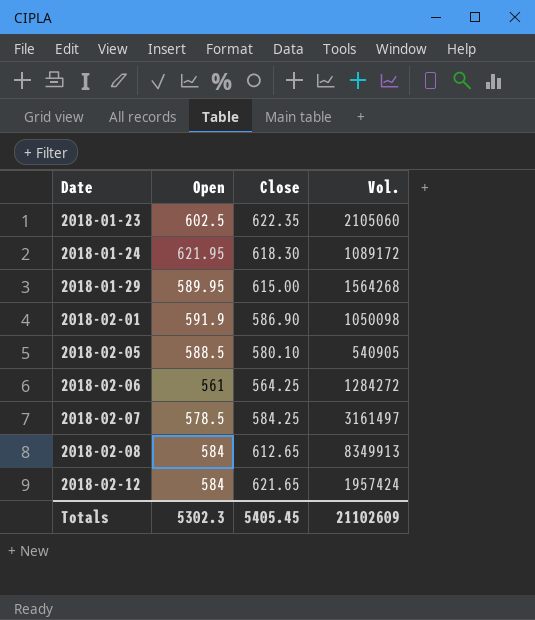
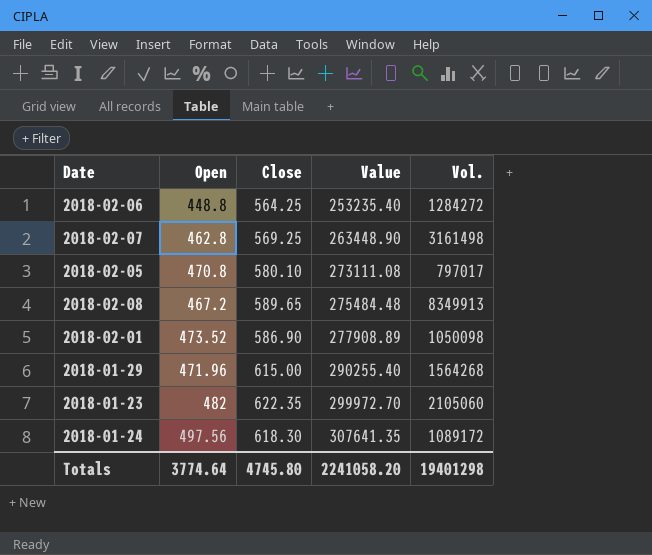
row order: Date ascending -> Value ascending
column Value | formula: none -> [Open] * [Close]
row 2018-02-12: 584 | 621.65 | 1957424 -> none
2018-02-06 | Open: 561 -> 448.8
2018-02-07 | Open: 578.5 -> 462.8
2018-02-07 | Close: 584.25 -> 569.25
2018-02-07 | Vol.: 3161497 -> 3161498
2018-02-05 | Open: 588.5 -> 470.8
2018-02-05 | Vol.: 540905 -> 797017
2018-02-08 | Open: 584 -> 467.2
2018-02-08 | Close: 612.65 -> 589.65
2018-02-01 | Open: 591.9 -> 473.52
2018-01-29 | Open: 589.95 -> 471.96
2018-01-23 | Open: 602.5 -> 482
2018-01-24 | Open: 621.95 -> 497.56
Totals | Open: 5302.3 -> 3774.64
Totals | Close: 5405.45 -> 4745.80
Totals | Vol.: 21102609 -> 19401298

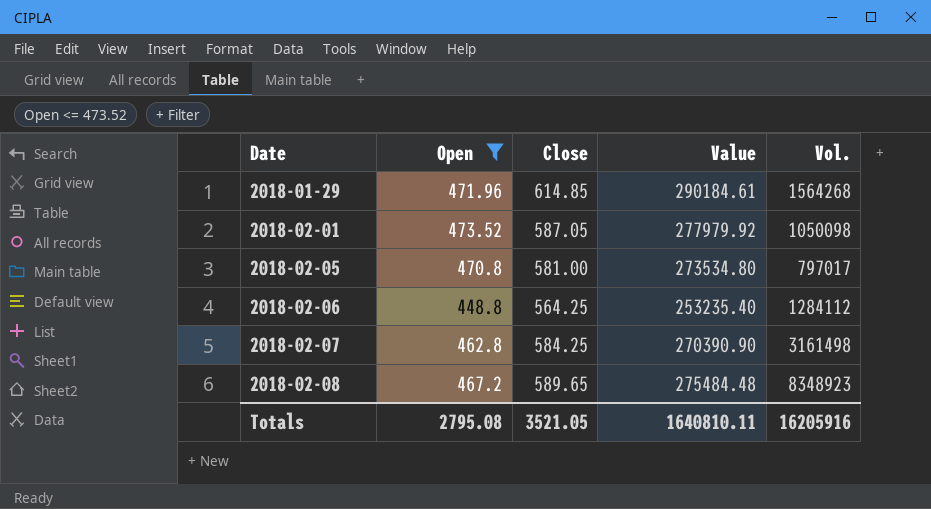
filter: none -> Open <= 473.52
row order: Value ascending -> Date ascending
2018-01-29 | Close: 615.00 -> 614.85
2018-01-29 | Value: 290255.40 -> 290184.61
2018-02-01 | Close: 586.90 -> 587.05
2018-02-01 | Value: 277908.89 -> 277979.92
2018-02-05 | Close: 580.10 -> 581.00
2018-02-05 | Value: 273111.08 -> 273534.80
2018-02-06 | Vol.: 1284272 -> 1284112
2018-02-07 | Close: 569.25 -> 584.25
2018-02-07 | Value: 263448.90 -> 270390.90
2018-02-08 | Vol.: 8349913 -> 8348923
Totals | Open: 3774.64 -> 2795.08
Totals | Close: 4745.80 -> 3521.05
Totals | Value: 2241058.20 -> 1640810.11
Totals | Vol.: 19401298 -> 16205916

